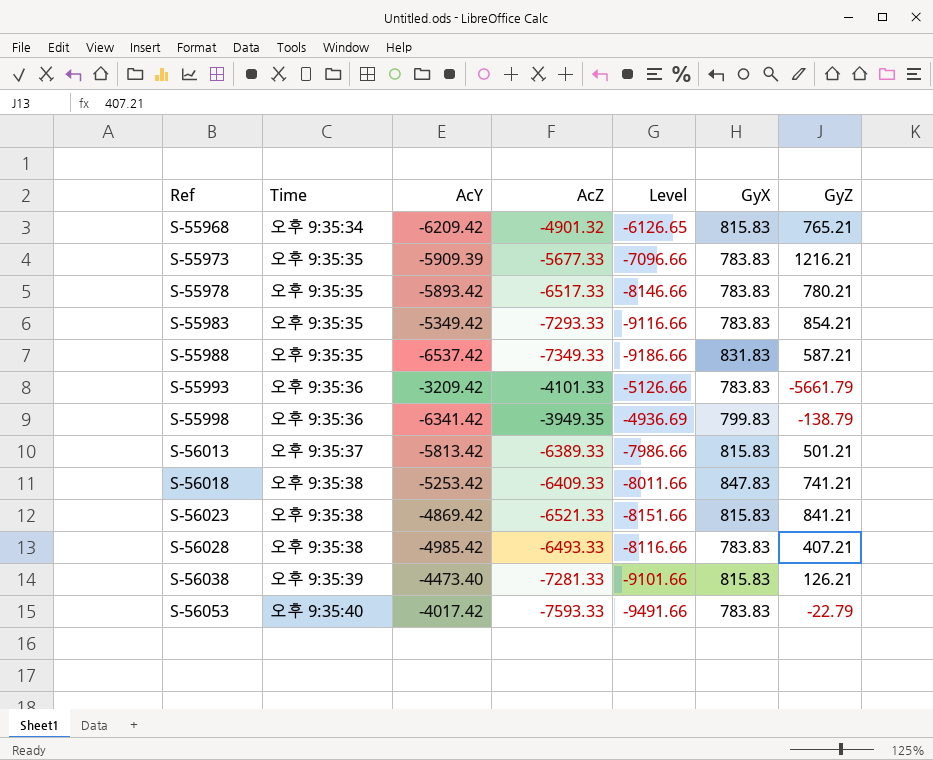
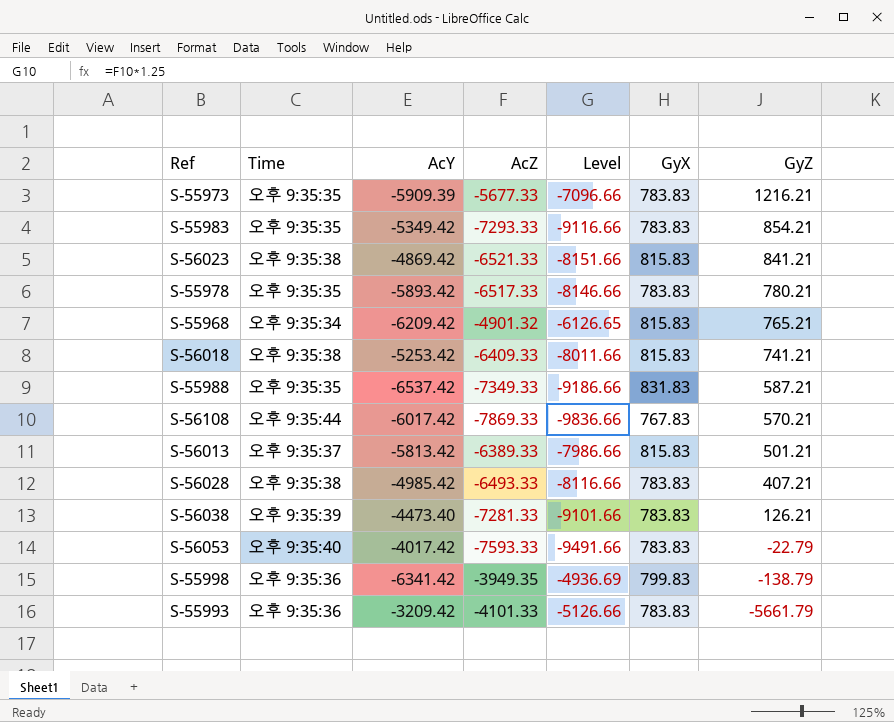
row order: Ref ascending -> GyZ descending
S-56018 | GyX: 847.83 -> 815.83
row S-56108: none -> 오후 9:35:44 | -6017.42 | -7869.33 | -9836.66 | 767.83 | 570.21
S-56038 | GyX: 815.83 -> 783.83

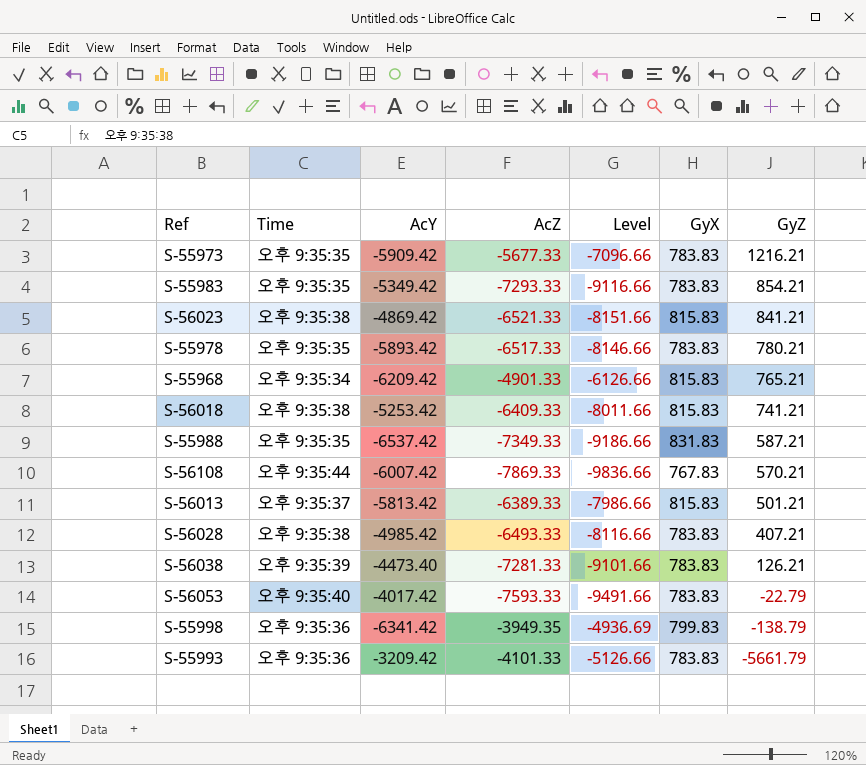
S-55973 | AcY: -5909.39 -> -5909.42
S-55968 | AcZ: -4901.32 -> -4901.33
S-55968 | Level: -6126.65 -> -6126.66
S-56108 | AcY: -6017.42 -> -6007.42

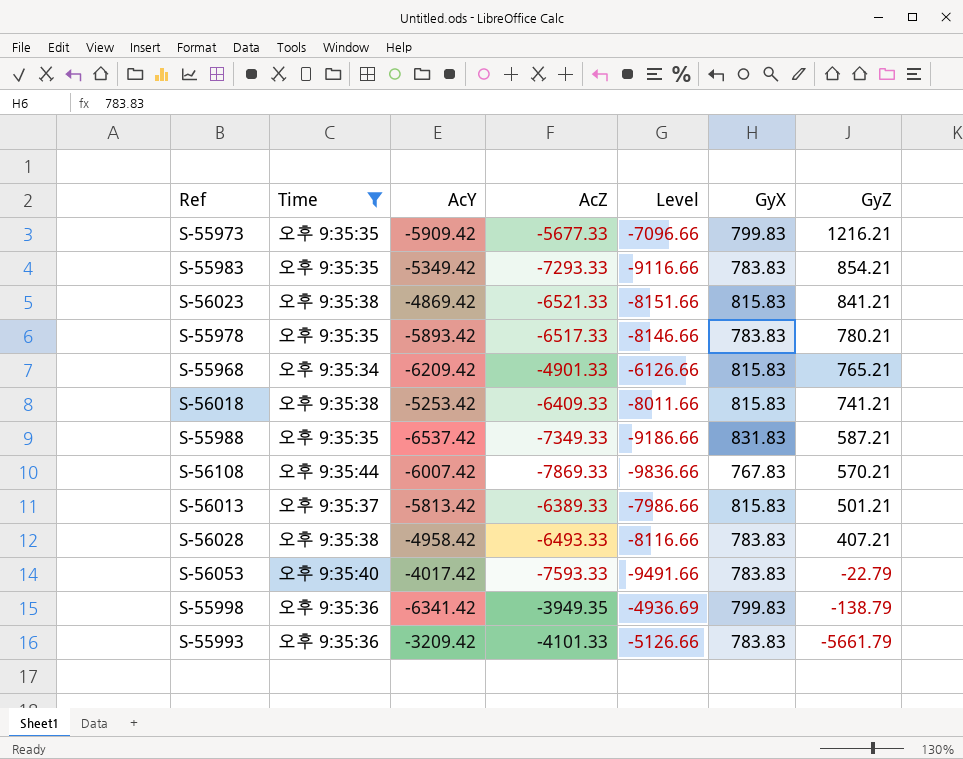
filter: none -> Time != 오후 9:35:39
S-55973 | GyX: 783.83 -> 799.83
S-56028 | AcY: -4985.42 -> -4958.42

